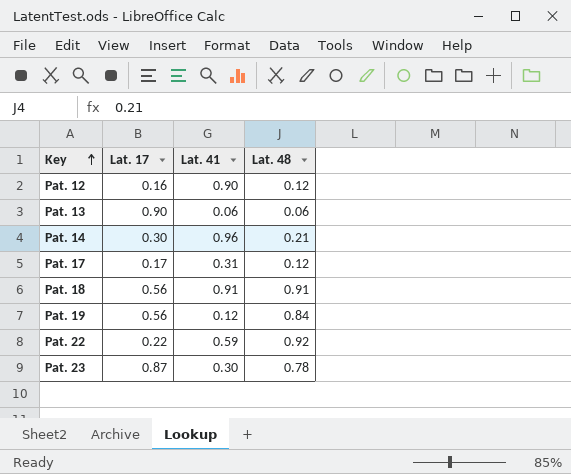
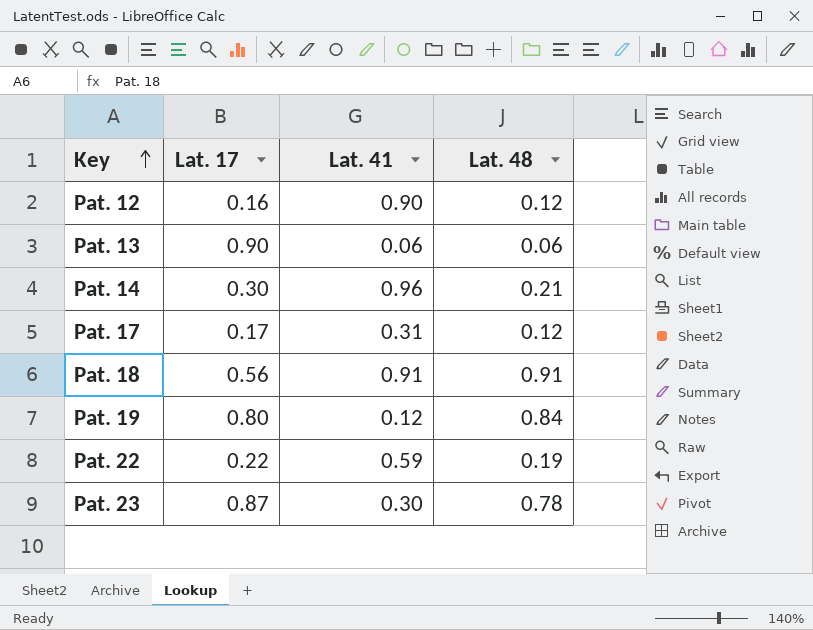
Pat. 19 | Lat. 17: 0.56 -> 0.80
Pat. 22 | Lat. 48: 0.92 -> 0.19

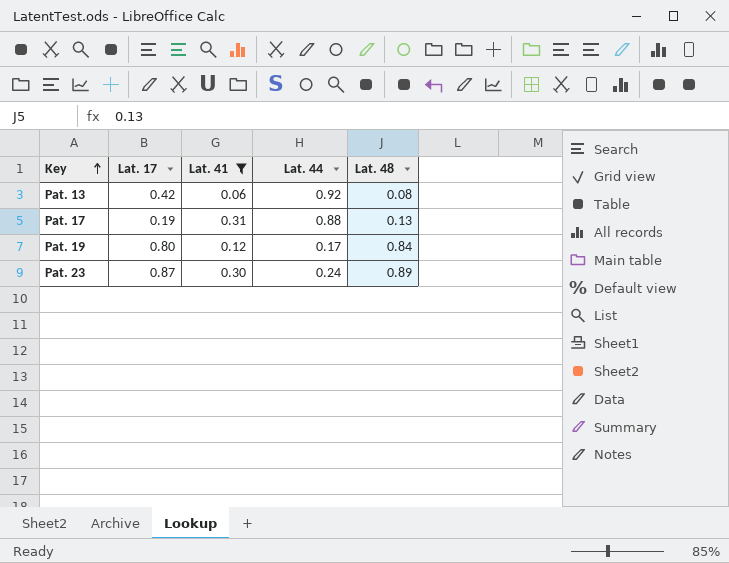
filter: none -> Lat. 41 <= 0.31
column Lat. 44 | position: none -> 4
Pat. 13 | Lat. 17: 0.90 -> 0.42
Pat. 13 | Lat. 48: 0.06 -> 0.08
Pat. 17 | Lat. 17: 0.17 -> 0.19
Pat. 17 | Lat. 48: 0.12 -> 0.13
Pat. 23 | Lat. 48: 0.78 -> 0.89

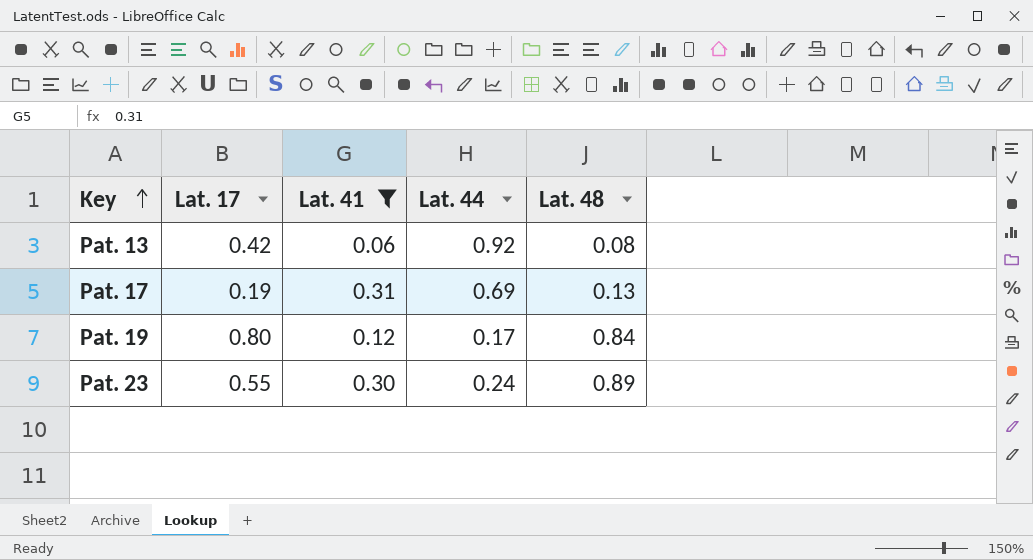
Pat. 17 | Lat. 44: 0.88 -> 0.69
Pat. 23 | Lat. 17: 0.87 -> 0.55

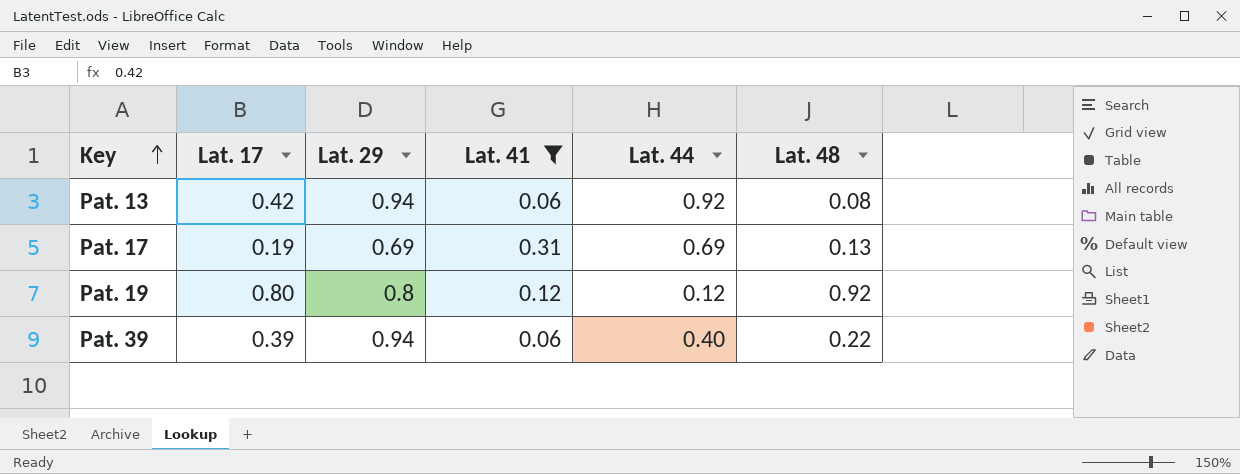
column Lat. 29 | position: none -> 3
row Pat. 23: 0.55 | 0.30 | 0.24 | 0.89 -> none
Pat. 19 | Lat. 44: 0.17 -> 0.12
Pat. 19 | Lat. 48: 0.84 -> 0.92
row Pat. 39: none -> 0.39 | 0.94 | 0.06 | 0.40 | 0.22

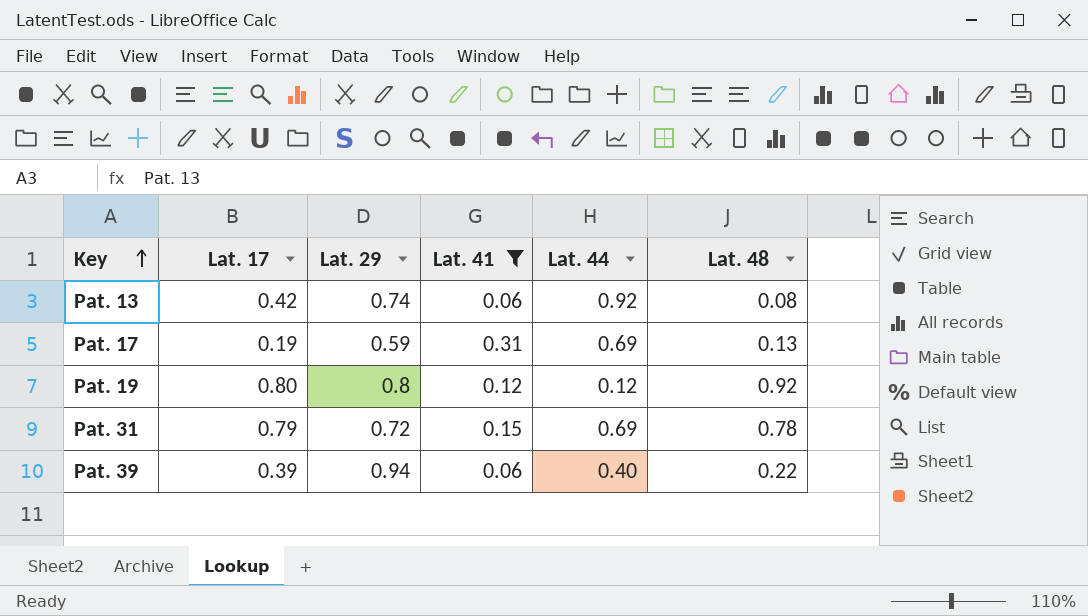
Pat. 13 | Lat. 29: 0.94 -> 0.74
Pat. 17 | Lat. 29: 0.69 -> 0.59
row Pat. 31: none -> 0.79 | 0.72 | 0.15 | 0.69 | 0.78

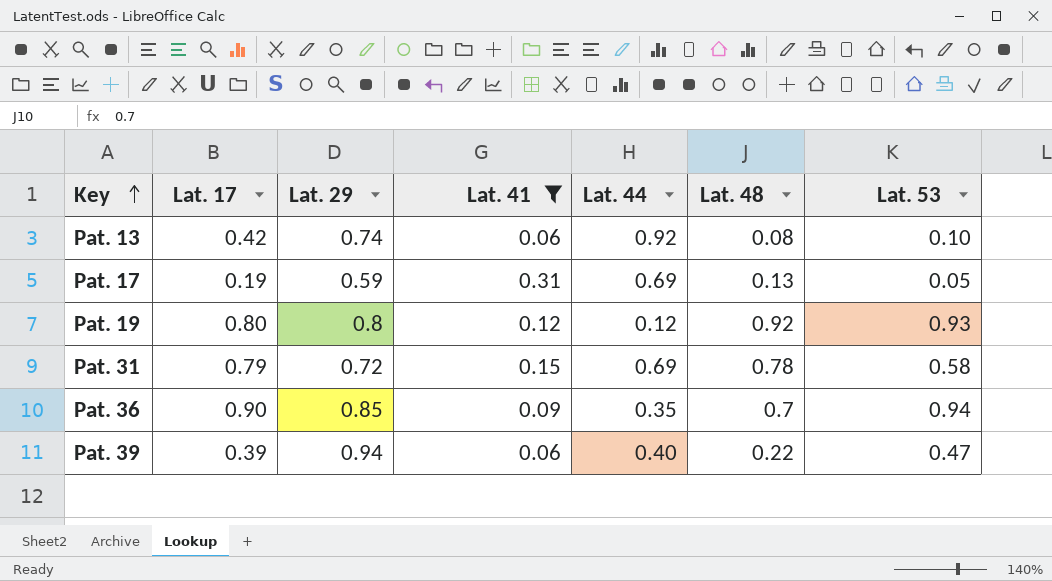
column Lat. 53 | position: none -> 7
row Pat. 36: none -> 0.90 | 0.85 | 0.09 | 0.35 | 0.7 | 0.94

